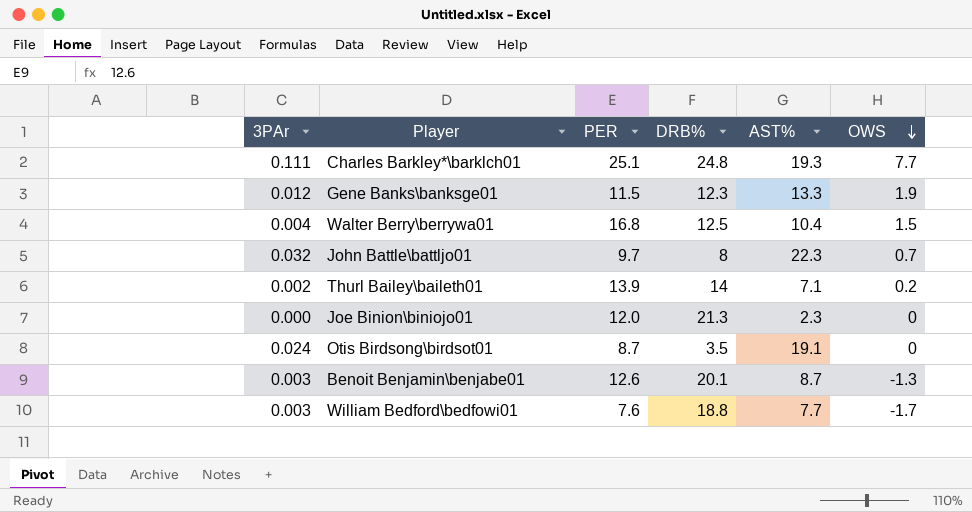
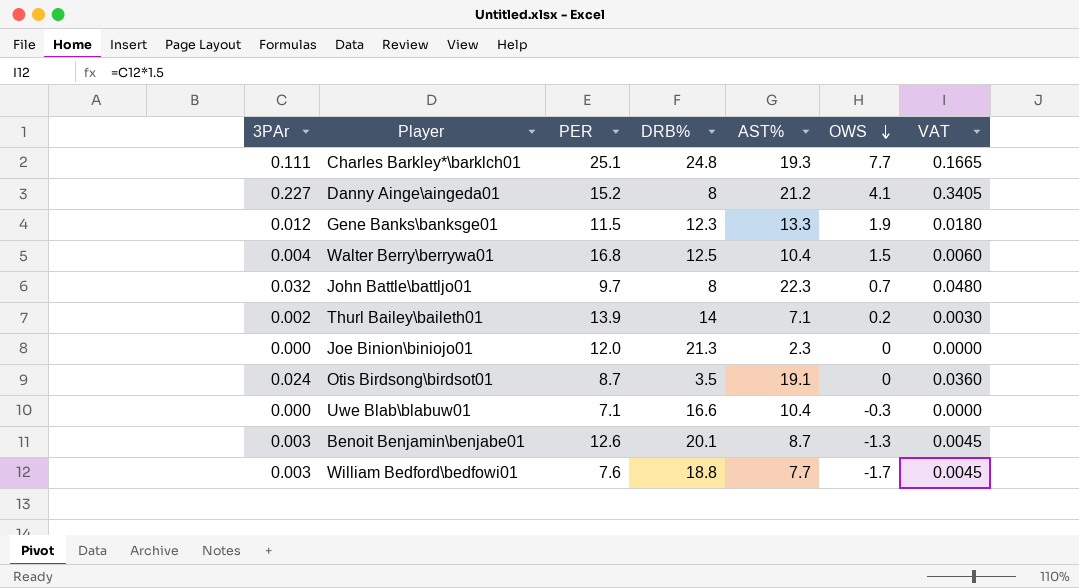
column VAT | formula: none -> [3PAr] * 1.5
row Danny Ainge\aingeda01: none -> 0.227 | 15.2 | 8 | 21.2 | 4.1 | 0.3405
row Uwe Blab\blabuw01: none -> 0.000 | 7.1 | 16.6 | 10.4 | -0.3 | 0.0000

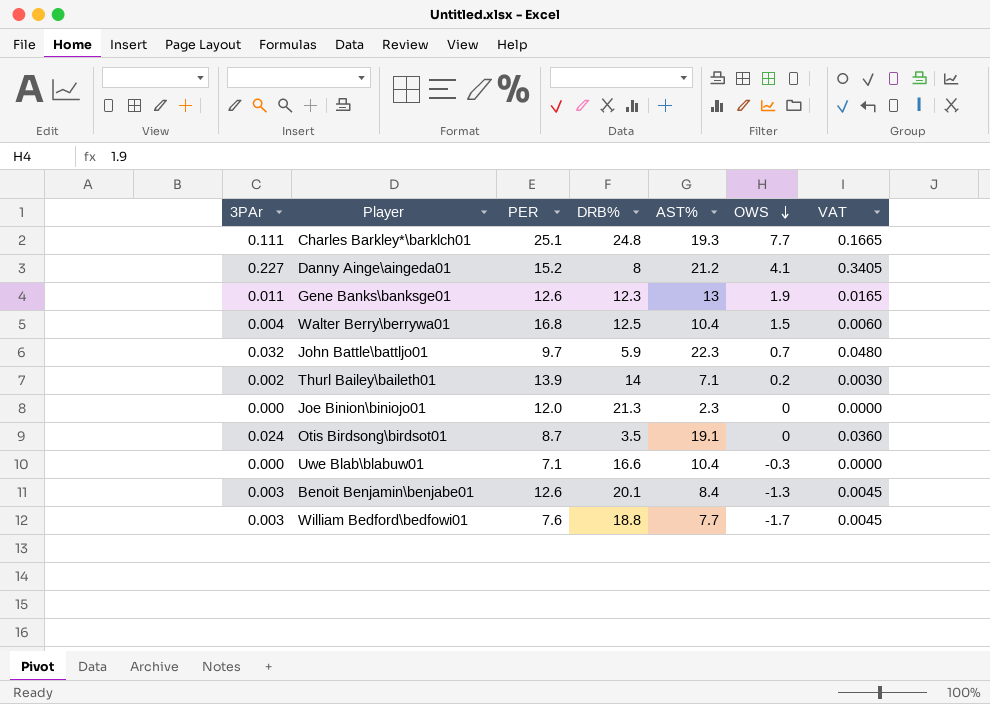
Gene Banks\banksge01 | 3PAr: 0.012 -> 0.011
Gene Banks\banksge01 | PER: 11.5 -> 12.6
Gene Banks\banksge01 | AST%: 13.3 -> 13
Gene Banks\banksge01 | VAT: 0.0180 -> 0.0165
John Battle\battljo01 | DRB%: 8 -> 5.9
Benoit Benjamin\benjabe01 | AST%: 8.7 -> 8.4

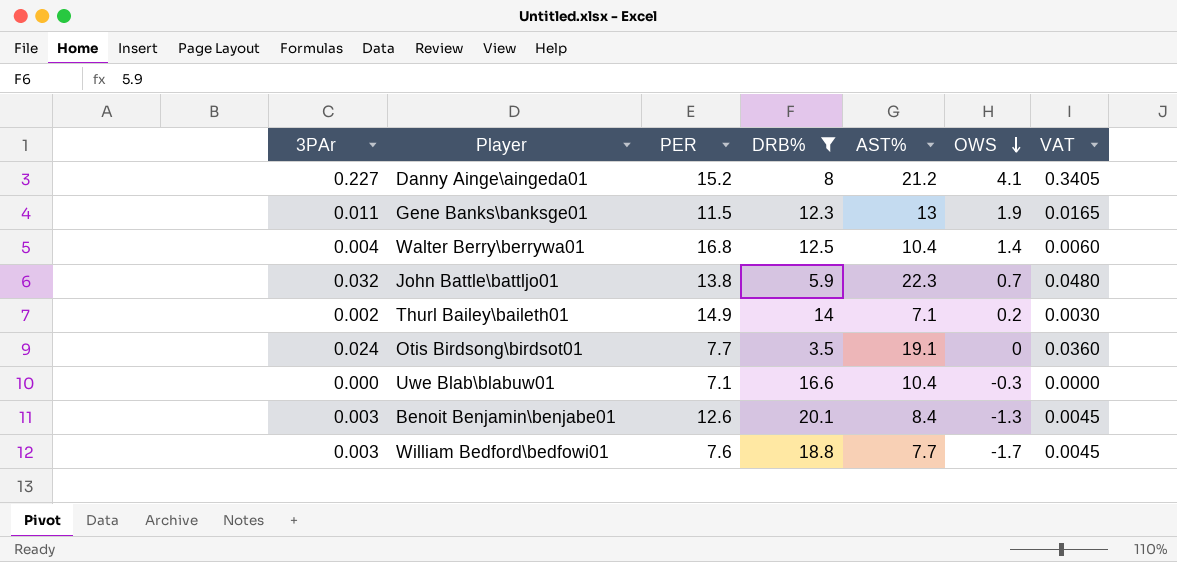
filter: none -> DRB% <= 20.1
Gene Banks\banksge01 | PER: 12.6 -> 11.5
Walter Berry\berrywa01 | OWS: 1.5 -> 1.4
John Battle\battljo01 | PER: 9.7 -> 13.8
Thurl Bailey\baileth01 | PER: 13.9 -> 14.9
Otis Birdsong\birdsot01 | PER: 8.7 -> 7.7

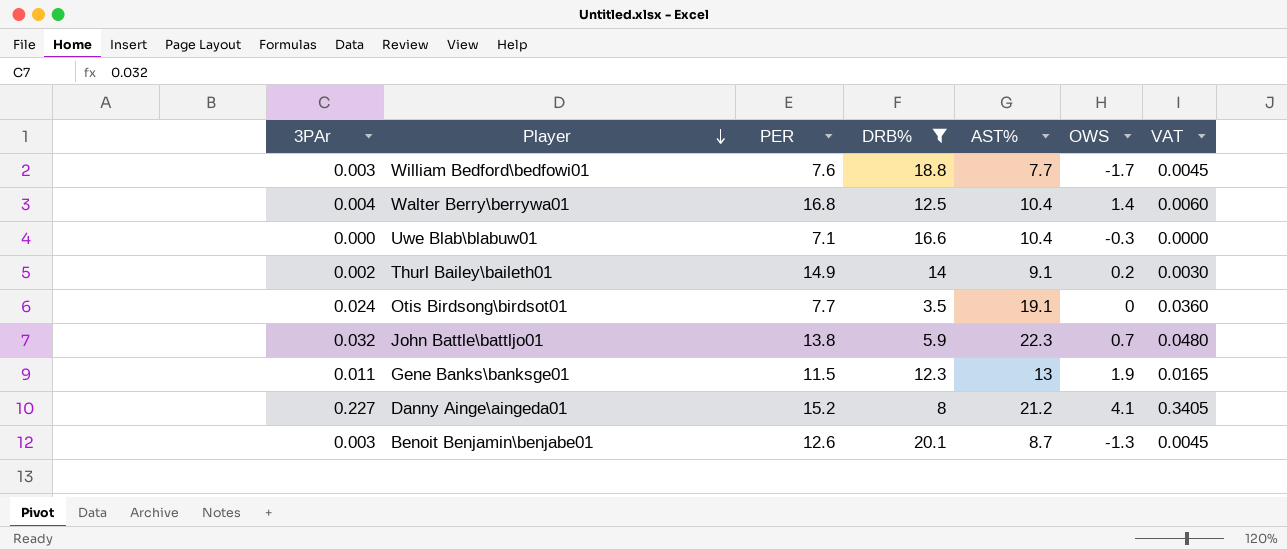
row order: OWS descending -> Player descending
Thurl Bailey\baileth01 | AST%: 7.1 -> 9.1
Benoit Benjamin\benjabe01 | AST%: 8.4 -> 8.7

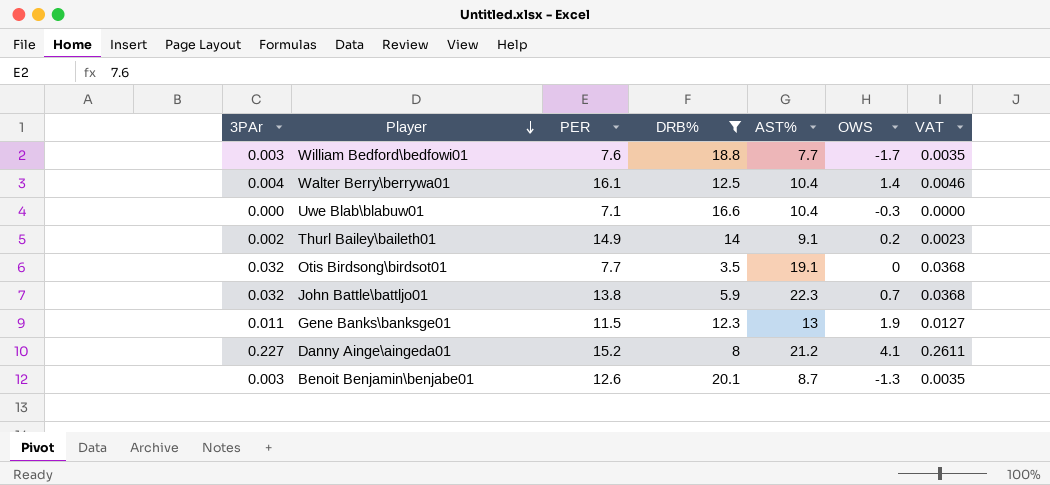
column VAT | formula: [3PAr] * 1.5 -> [3PAr] * 1.15
Walter Berry\berrywa01 | PER: 16.8 -> 16.1
Otis Birdsong\birdsot01 | 3PAr: 0.024 -> 0.032

